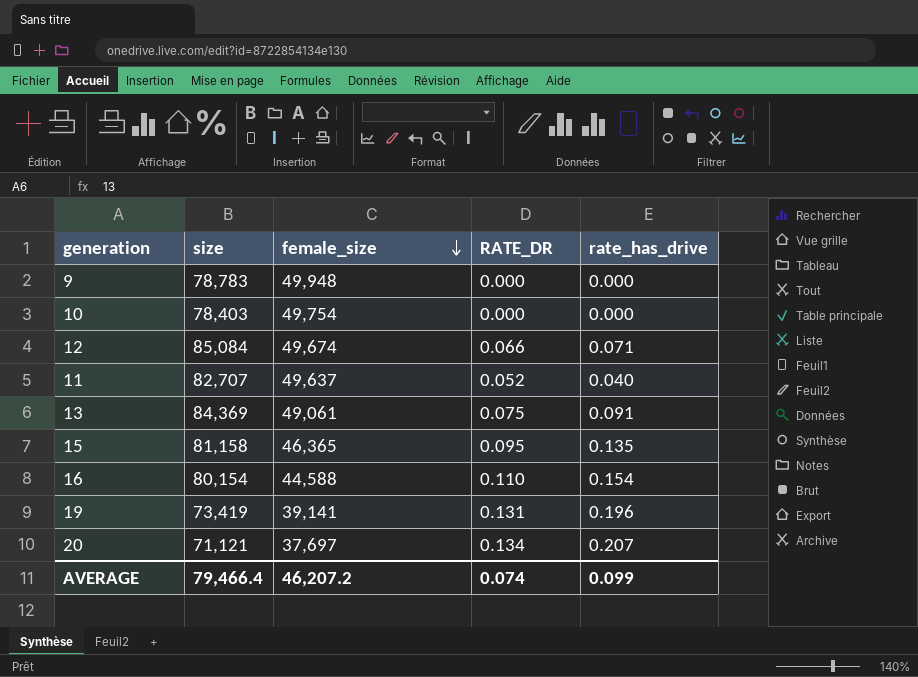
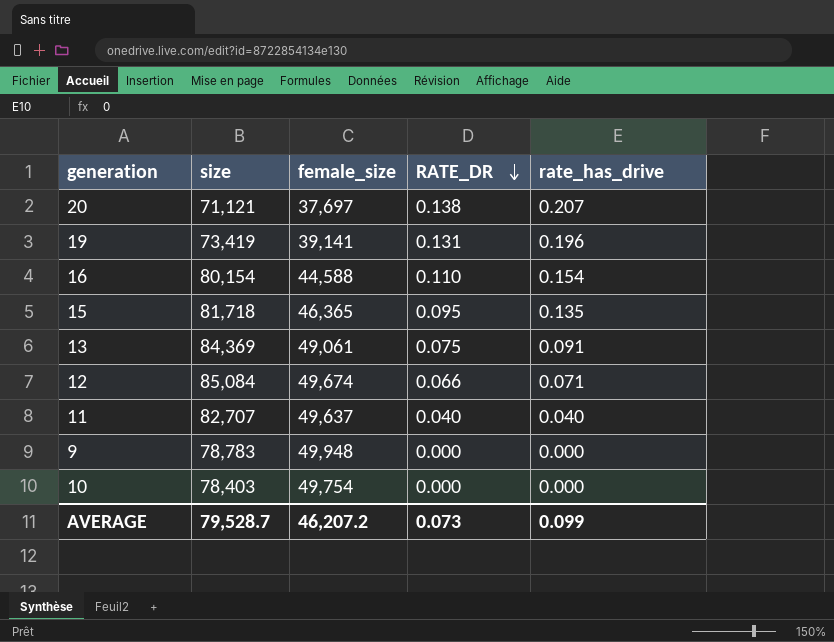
row order: female_size descending -> RATE_DR descending
20 | RATE_DR: 0.134 -> 0.138
15 | size: 81,158 -> 81,718
11 | RATE_DR: 0.052 -> 0.040
AVERAGE | size: 79,466.4 -> 79,528.7
AVERAGE | RATE_DR: 0.074 -> 0.073

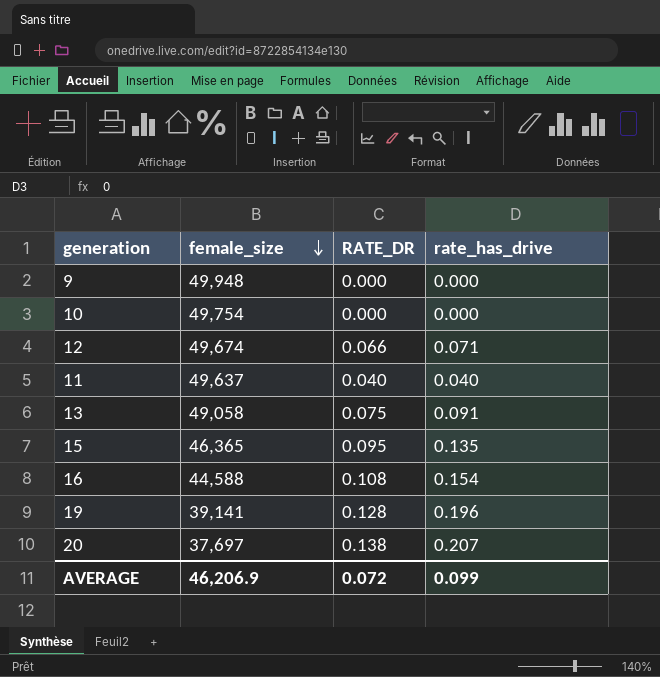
row order: RATE_DR descending -> female_size descending
column size | position: 2 -> none
13 | female_size: 49,061 -> 49,058
16 | RATE_DR: 0.110 -> 0.108
19 | RATE_DR: 0.131 -> 0.128
AVERAGE | female_size: 46,207.2 -> 46,206.9
AVERAGE | RATE_DR: 0.073 -> 0.072

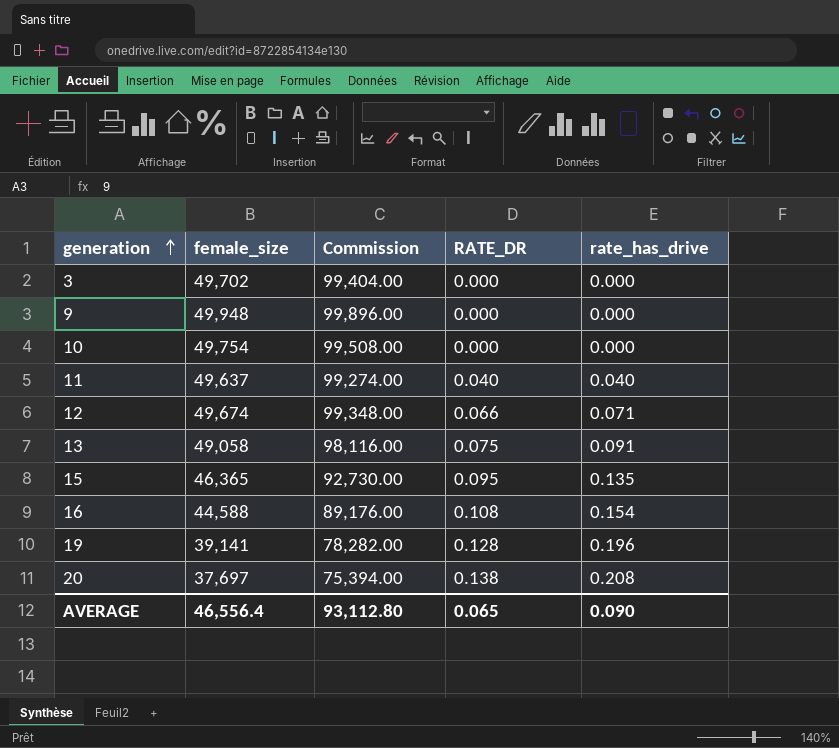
row order: female_size descending -> generation ascending
column Commission | formula: none -> [female_size] * 2
row 3: none -> 49,702 | 99,404.00 | 0.000 | 0.000
20 | rate_has_drive: 0.207 -> 0.208
AVERAGE | female_size: 46,206.9 -> 46,556.4
AVERAGE | RATE_DR: 0.072 -> 0.065
AVERAGE | rate_has_drive: 0.099 -> 0.090

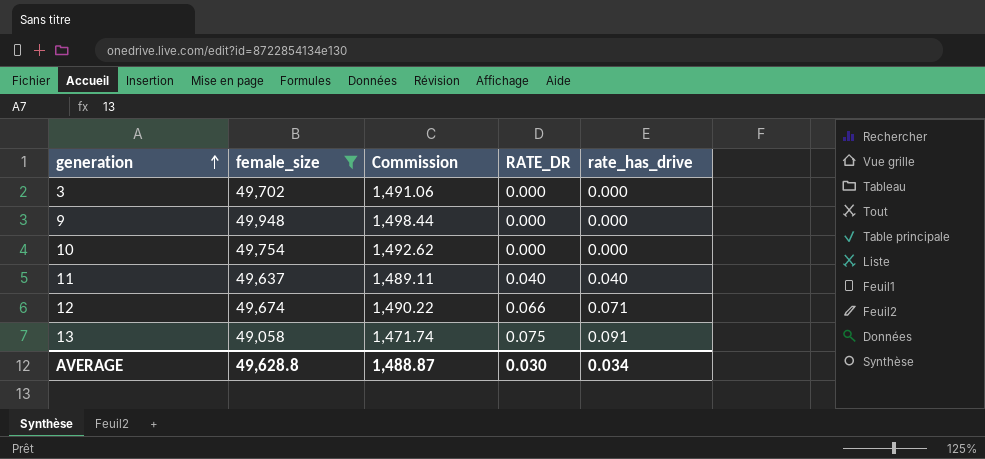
filter: none -> female_size >= 49,058
column Commission | formula: [female_size] * 2 -> [female_size] * 0.03
AVERAGE | female_size: 46,556.4 -> 49,628.8
AVERAGE | Commission: 93,112.80 -> 1,488.87
AVERAGE | RATE_DR: 0.065 -> 0.030
AVERAGE | rate_has_drive: 0.090 -> 0.034

